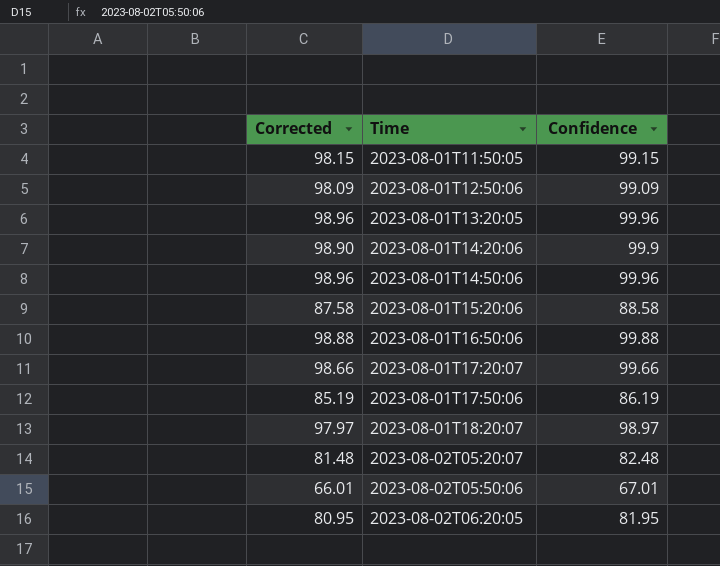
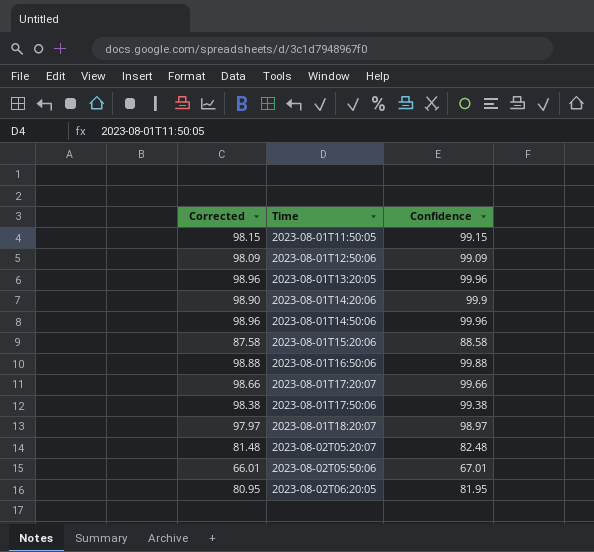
2023-08-01T17:50:06 | Corrected: 85.19 -> 98.38
2023-08-01T17:50:06 | Confidence: 86.19 -> 99.38

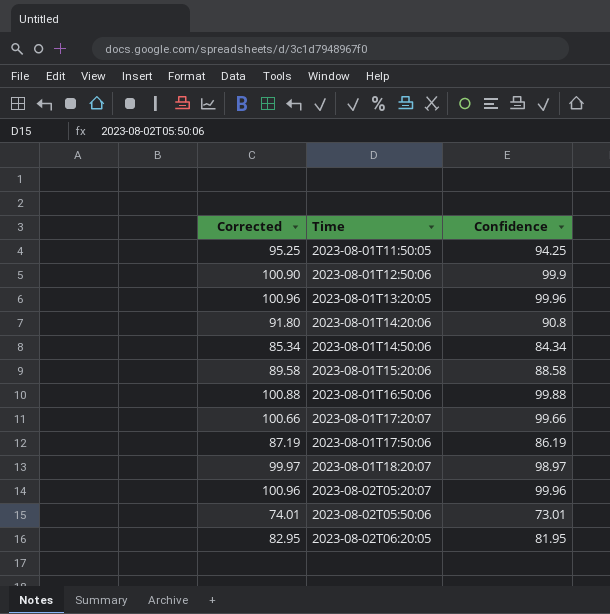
column Corrected | formula: [Confidence] - 1 -> [Confidence] + 1
2023-08-01T11:50:05 | Confidence: 99.15 -> 94.25
2023-08-01T12:50:06 | Confidence: 99.09 -> 99.9
2023-08-01T14:20:06 | Confidence: 99.9 -> 90.8
2023-08-01T14:50:06 | Confidence: 99.96 -> 84.34
2023-08-01T17:50:06 | Confidence: 99.38 -> 86.19
2023-08-02T05:20:07 | Confidence: 82.48 -> 99.96
2023-08-02T05:50:06 | Confidence: 67.01 -> 73.01

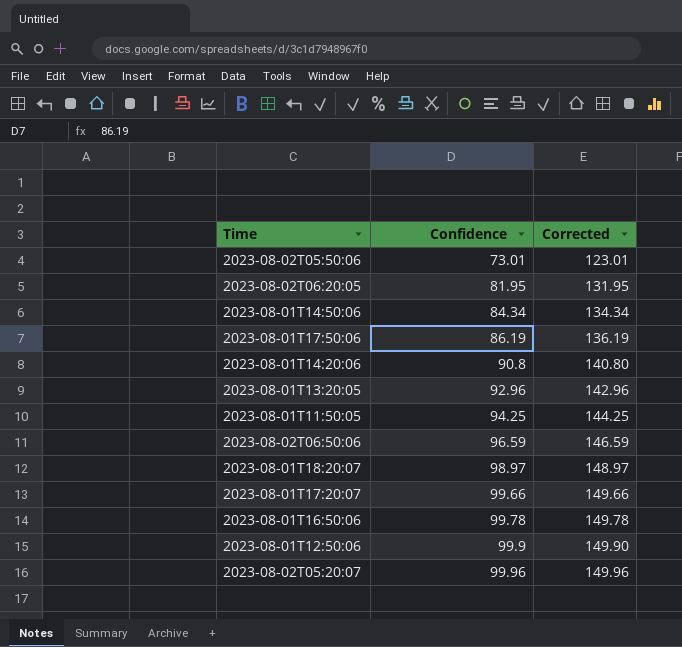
row order: Time ascending -> Confidence ascending
column Corrected | formula: [Confidence] + 1 -> [Confidence] + 50
column Corrected | position: 1 -> 3
row 2023-08-01T15:20:06: 89.58 | 88.58 -> none
2023-08-01T13:20:05 | Confidence: 99.96 -> 92.96
row 2023-08-02T06:50:06: none -> 96.59 | 146.59
2023-08-01T16:50:06 | Confidence: 99.88 -> 99.78

